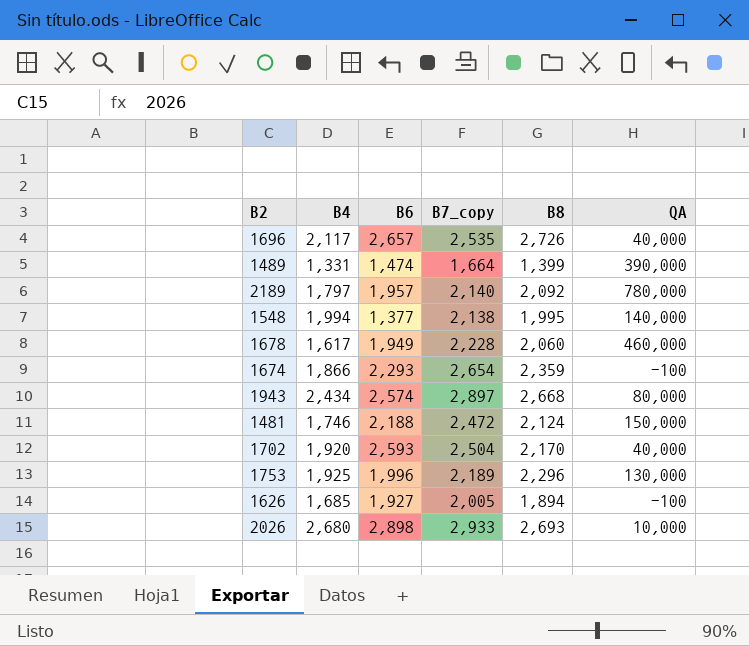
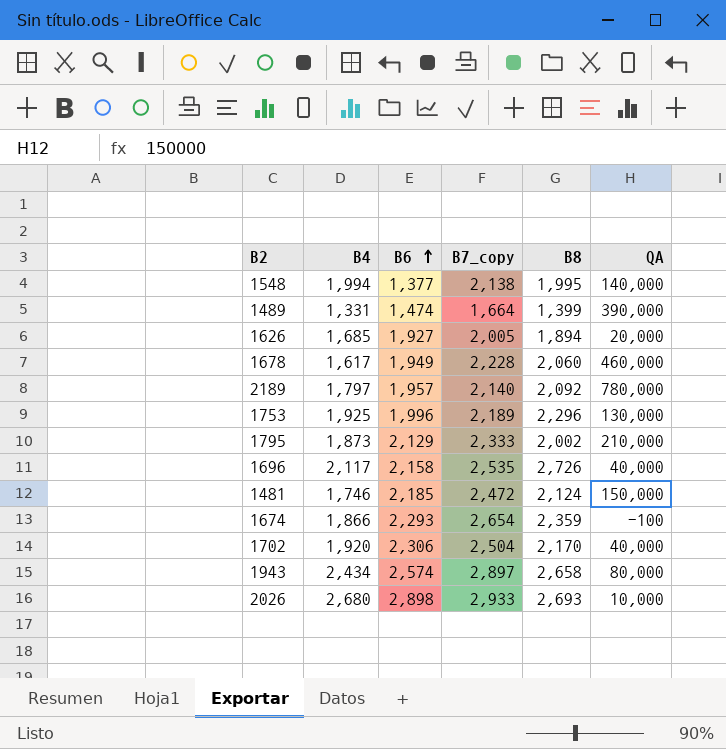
row order: none -> B6 ascending
1626 | QA: -100 -> 20,000
row 1795: none -> 1,873 | 2,129 | 2,333 | 2,002 | 210,000
1696 | B6: 2,657 -> 2,158
1481 | B6: 2,188 -> 2,185
1702 | B6: 2,593 -> 2,306
1943 | B8: 2,668 -> 2,658

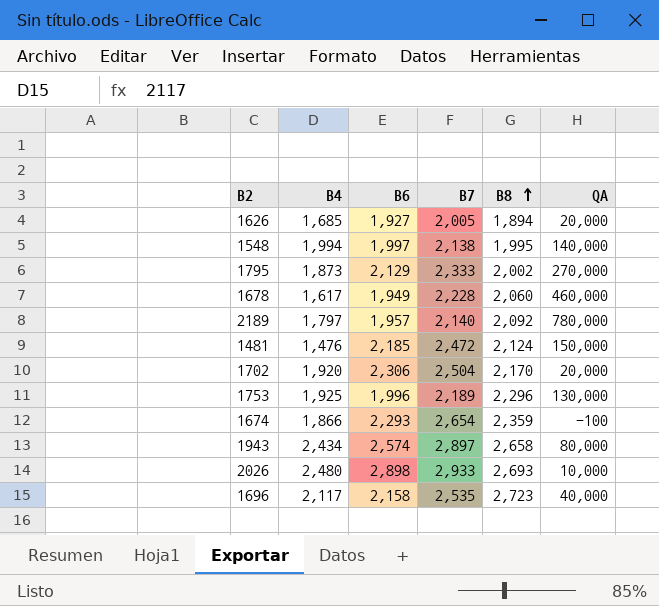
row order: B6 ascending -> B8 ascending
column name: B7_copy -> B7
row 1489: 1,331 | 1,474 | 1,664 | 1,399 | 390,000 -> none
1548 | B6: 1,377 -> 1,997
1795 | QA: 210,000 -> 270,000
1481 | B4: 1,746 -> 1,476
1702 | QA: 40,000 -> 20,000
2026 | B4: 2,680 -> 2,480
1696 | B8: 2,726 -> 2,723

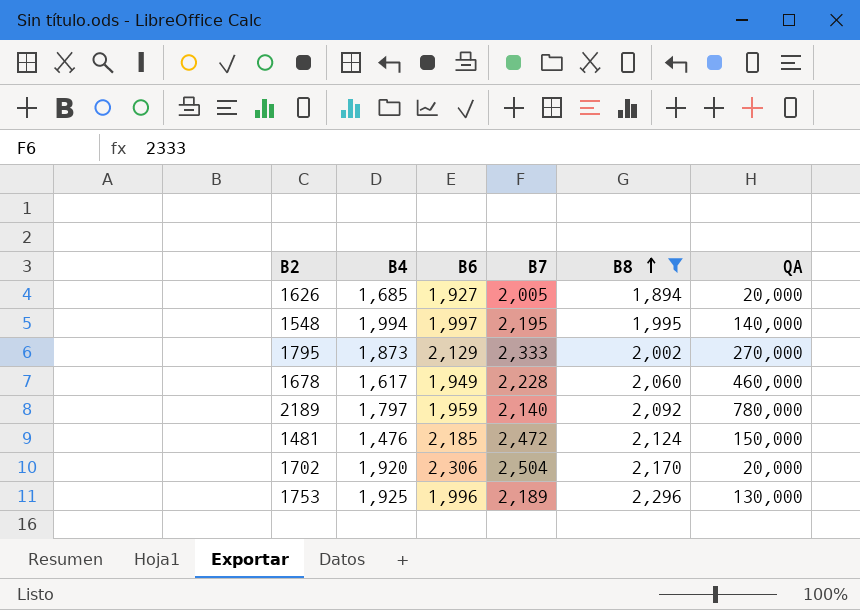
filter: none -> B8 <= 2,296
1548 | B7: 2,138 -> 2,195
2189 | B6: 1,957 -> 1,959

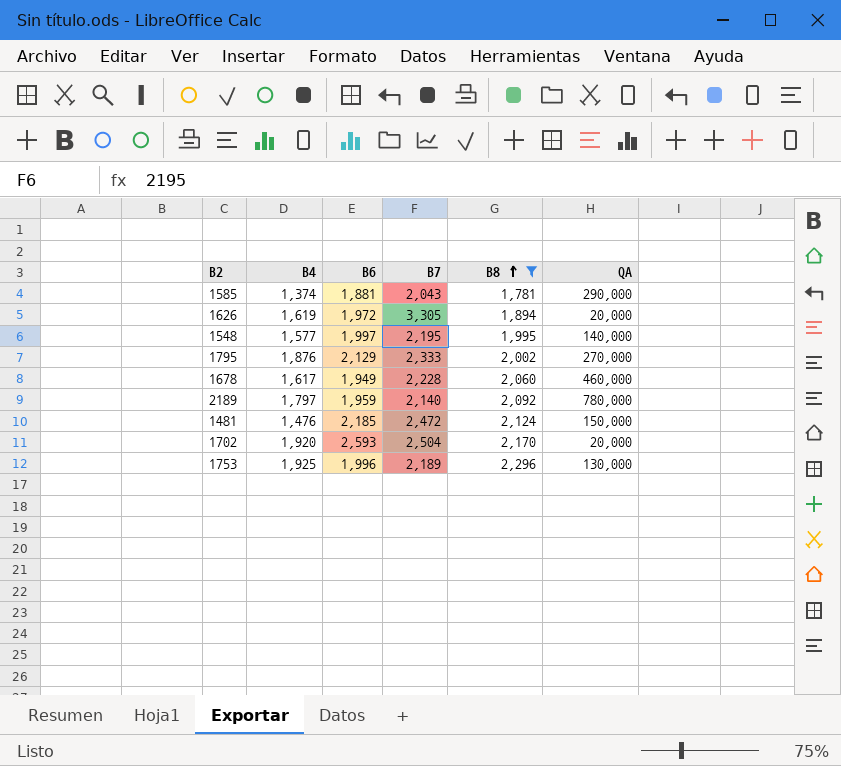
row 1585: none -> 1,374 | 1,881 | 2,043 | 1,781 | 290,000
1626 | B4: 1,685 -> 1,619
1626 | B6: 1,927 -> 1,972
1626 | B7: 2,005 -> 3,305
1548 | B4: 1,994 -> 1,577
1795 | B4: 1,873 -> 1,876
1702 | B6: 2,306 -> 2,593

